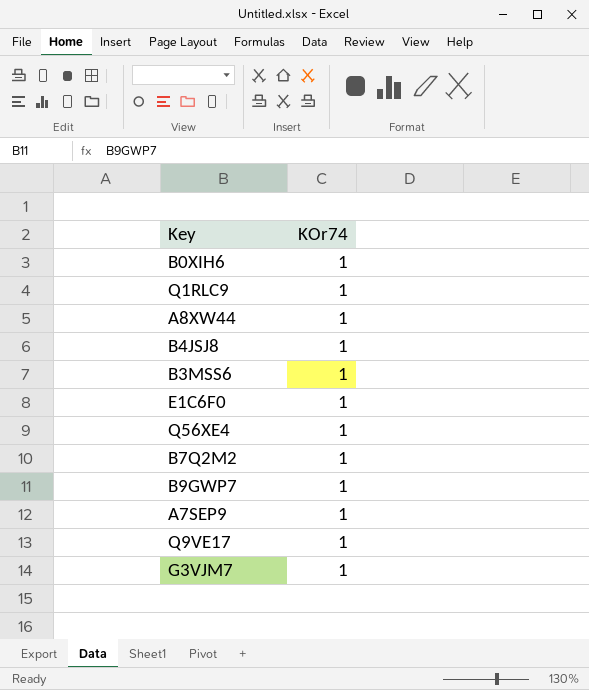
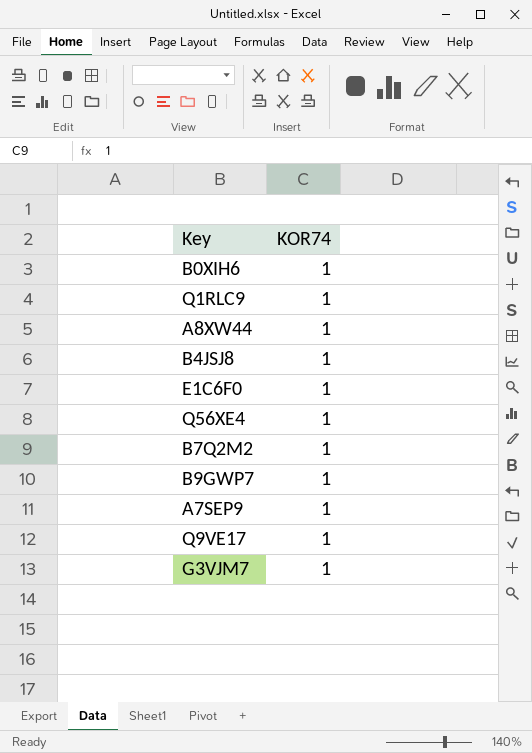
column name: KOr74 -> KOR74
row B3MSS6: 1 -> none

